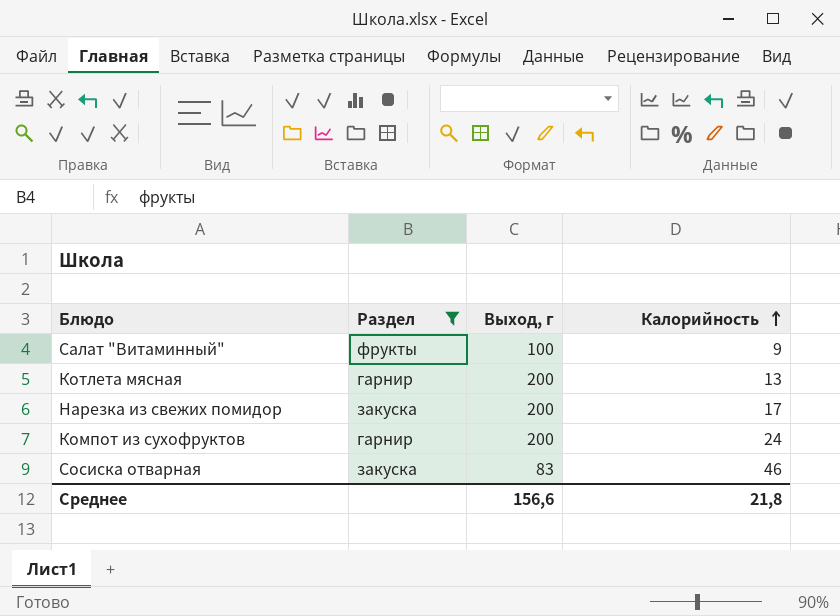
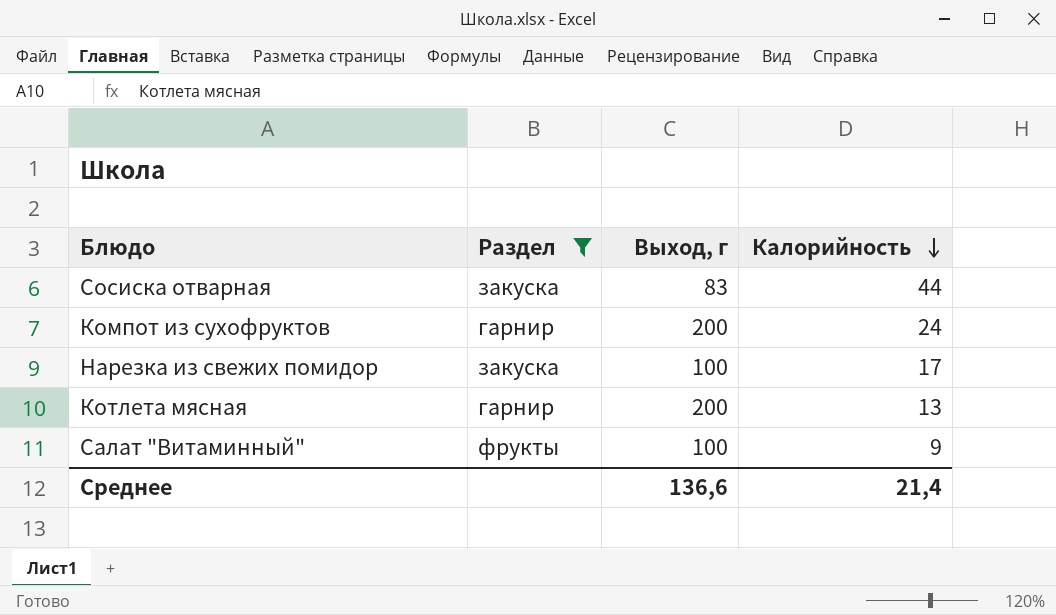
row order: Калорийность ascending -> Калорийность descending
Сосиска отварная | Калорийность: 46 -> 44
Нарезка из свежих помидор | Выход, г: 200 -> 100
Среднее | Выход, г: 156,6 -> 136,6
Среднее | Калорийность: 21,8 -> 21,4

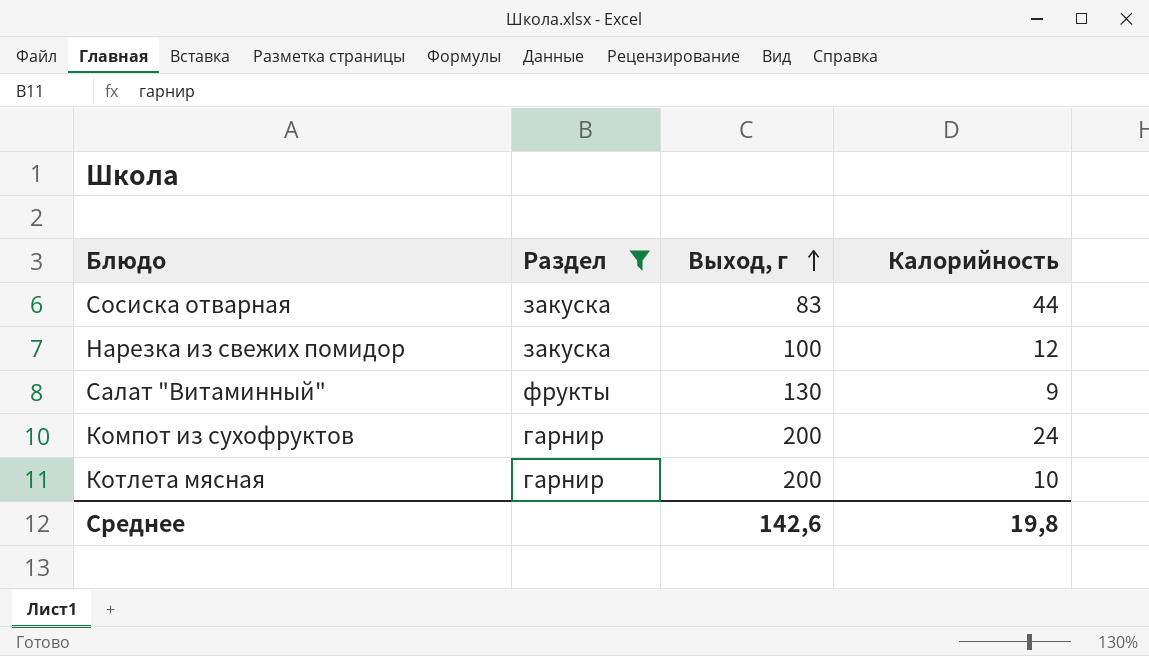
row order: Калорийность descending -> Выход, г ascending
Нарезка из свежих помидор | Калорийность: 17 -> 12
Салат "Витаминный" | Выход, г: 100 -> 130
Котлета мясная | Калорийность: 13 -> 10
Среднее | Выход, г: 136,6 -> 142,6
Среднее | Калорийность: 21,4 -> 19,8

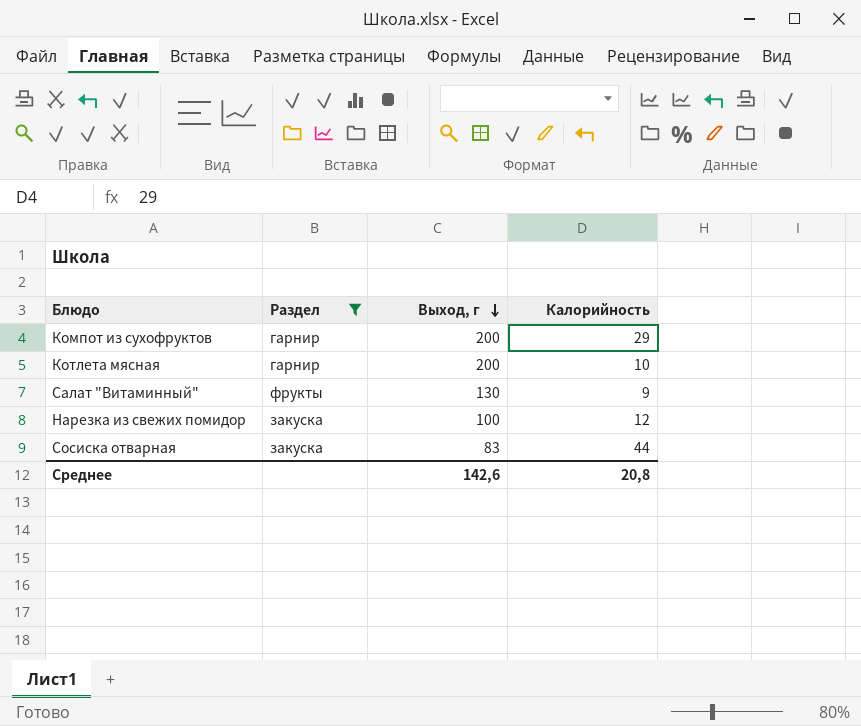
row order: Выход, г ascending -> Выход, г descending
Компот из сухофруктов | Калорийность: 24 -> 29
Среднее | Калорийность: 19,8 -> 20,8

